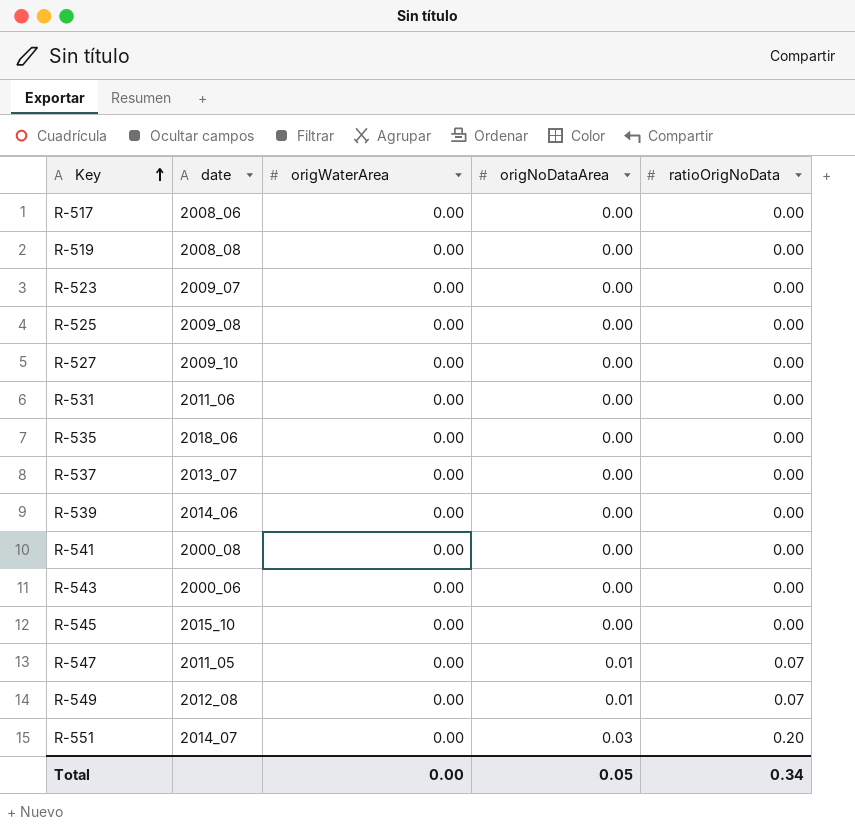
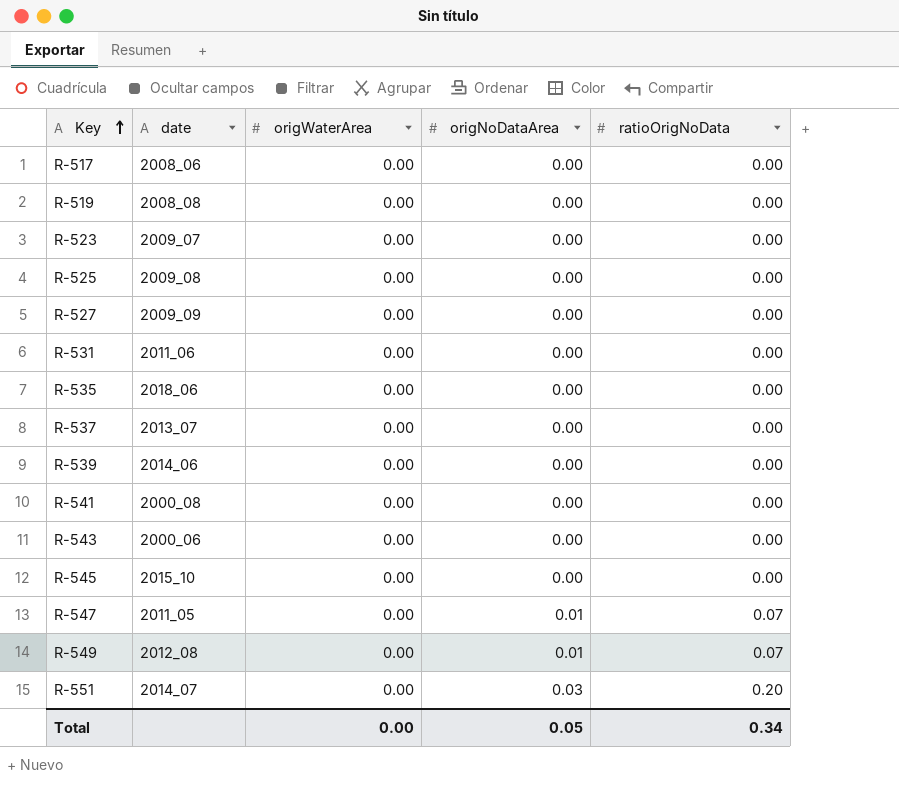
R-527 | date: 2009_10 -> 2009_09

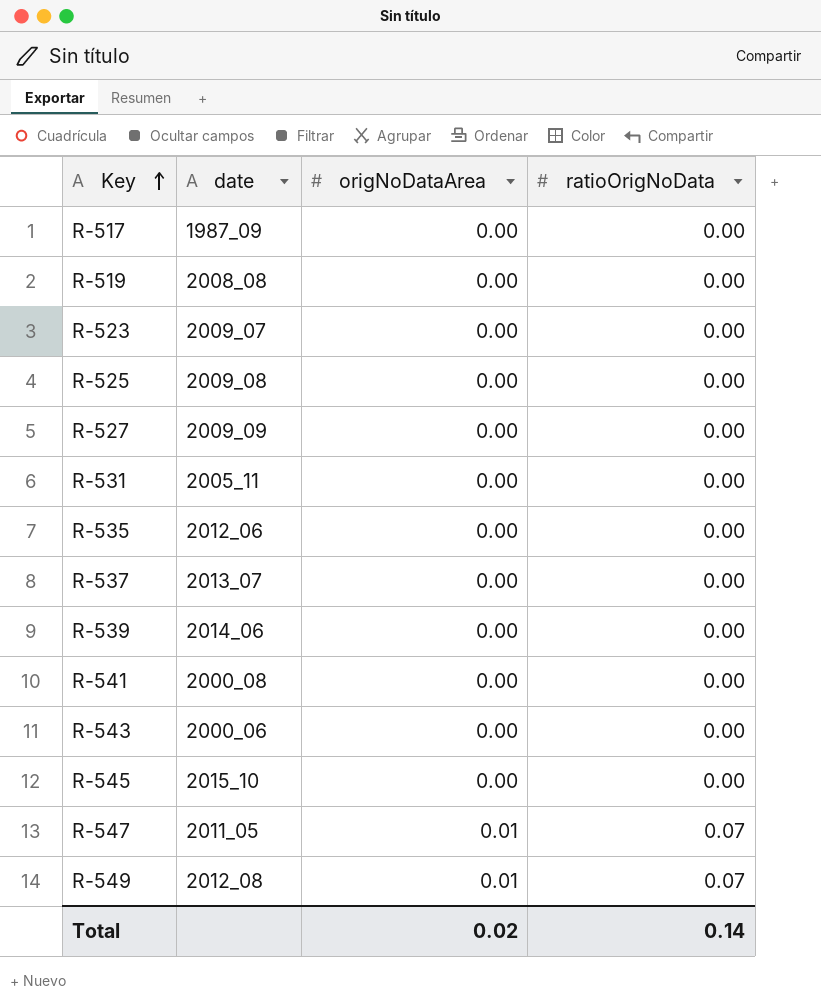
column origWaterArea | position: 3 -> none
row R-551: 2014_07 | 0.00 | 0.03 | 0.20 -> none
R-517 | date: 2008_06 -> 1987_09
R-531 | date: 2011_06 -> 2005_11
R-535 | date: 2018_06 -> 2012_06
Total | origNoDataArea: 0.05 -> 0.02
Total | ratioOrigNoData: 0.34 -> 0.14

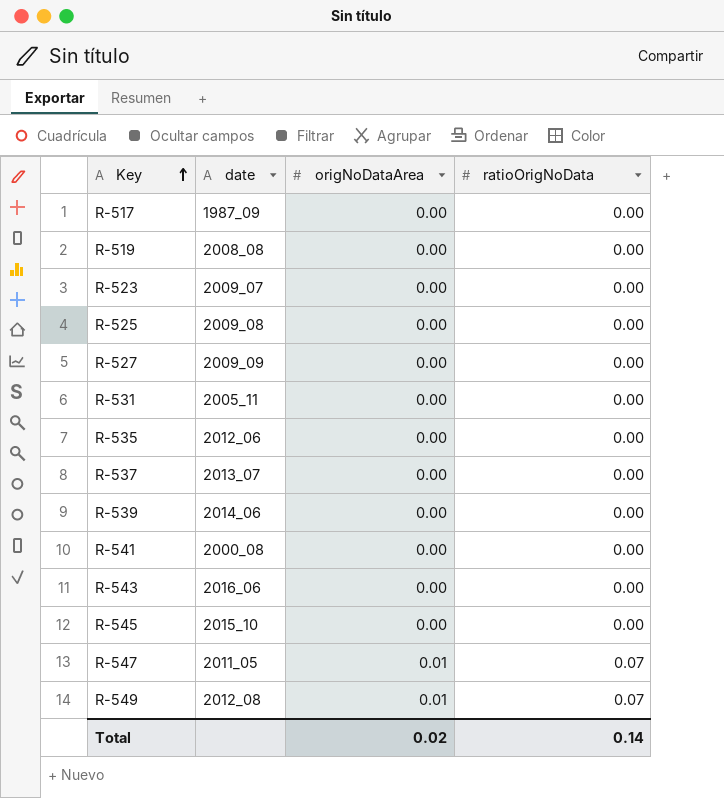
R-543 | date: 2000_06 -> 2016_06

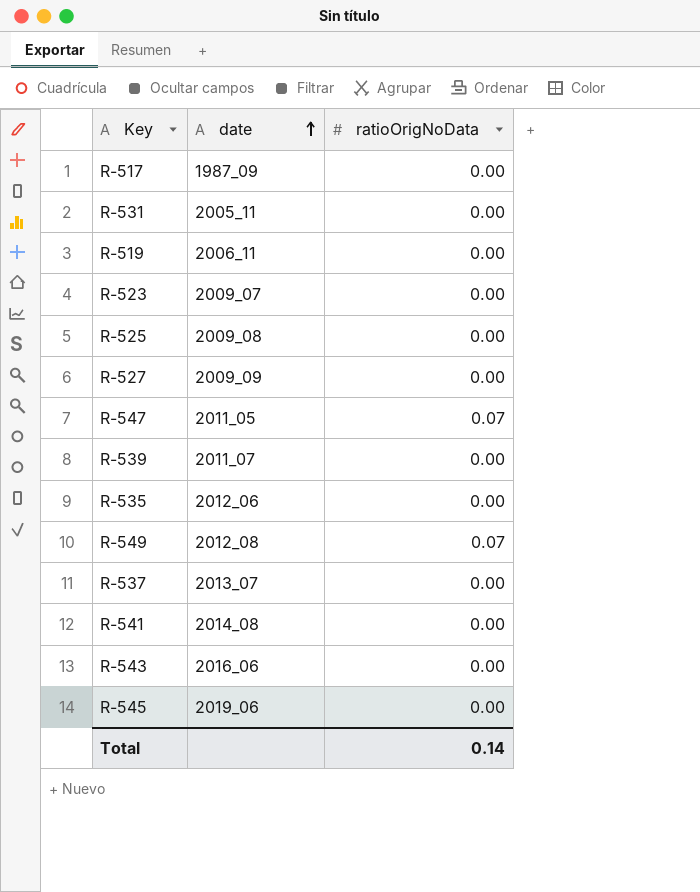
row order: Key ascending -> date ascending
column origNoDataArea | position: 3 -> none
R-519 | date: 2008_08 -> 2006_11
R-539 | date: 2014_06 -> 2011_07
R-541 | date: 2000_08 -> 2014_08
R-545 | date: 2015_10 -> 2019_06

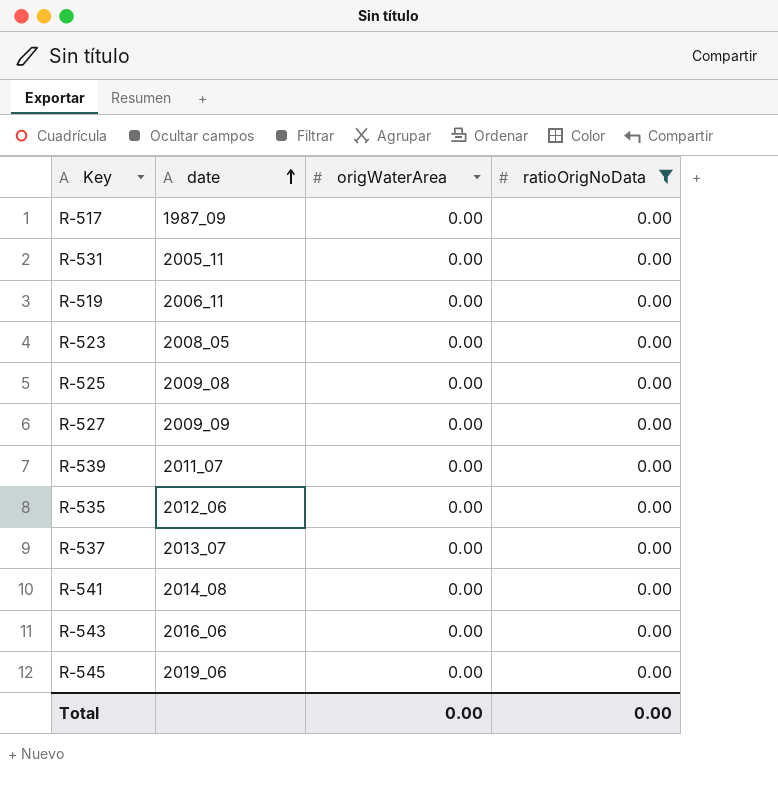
filter: none -> ratioOrigNoData = 0.00
column origWaterArea | position: none -> 3
R-523 | date: 2009_07 -> 2008_05
Total | ratioOrigNoData: 0.14 -> 0.00

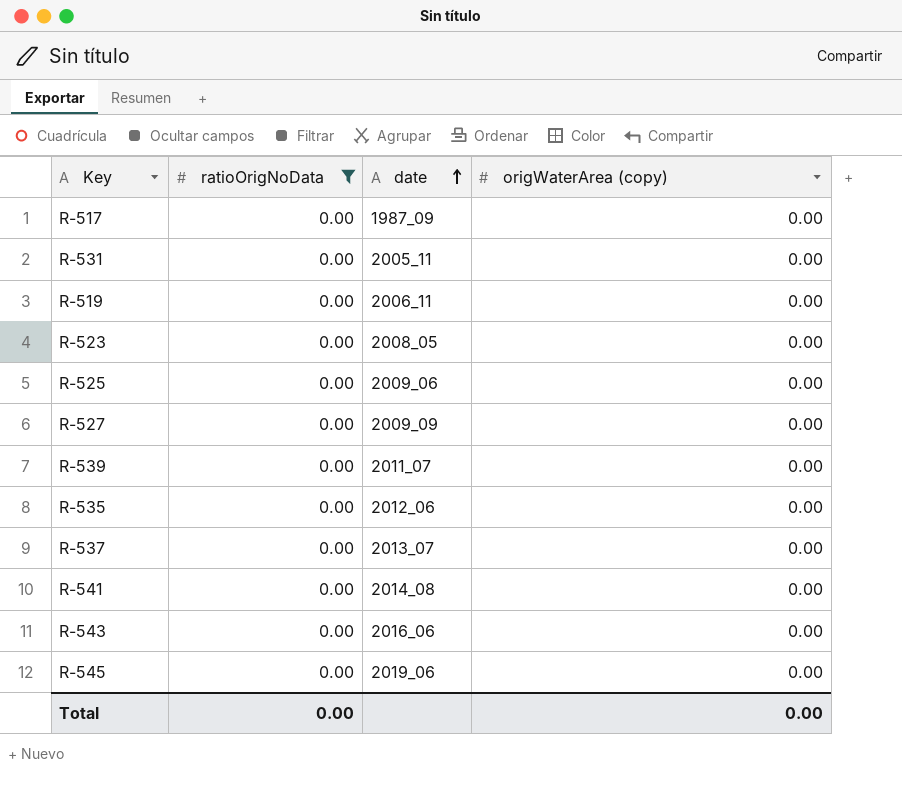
column ratioOrigNoData | position: 4 -> 2
column name: origWaterArea -> origWaterArea (copy)
R-525 | date: 2009_08 -> 2009_06

